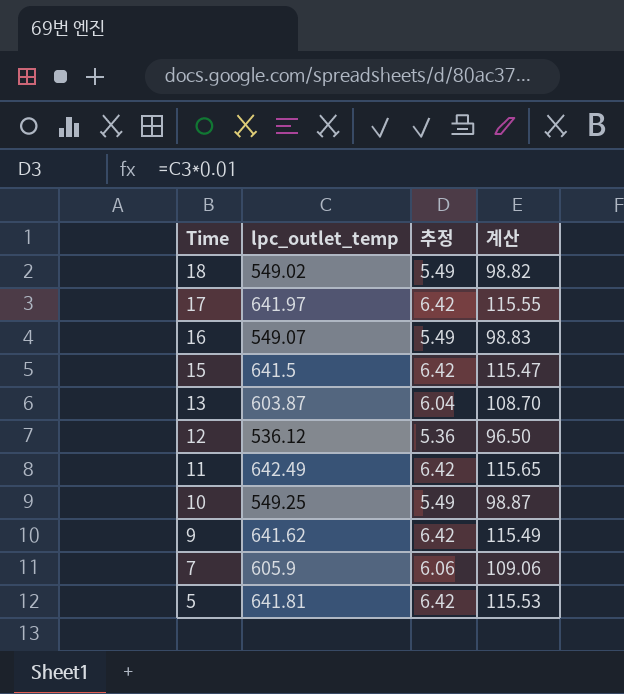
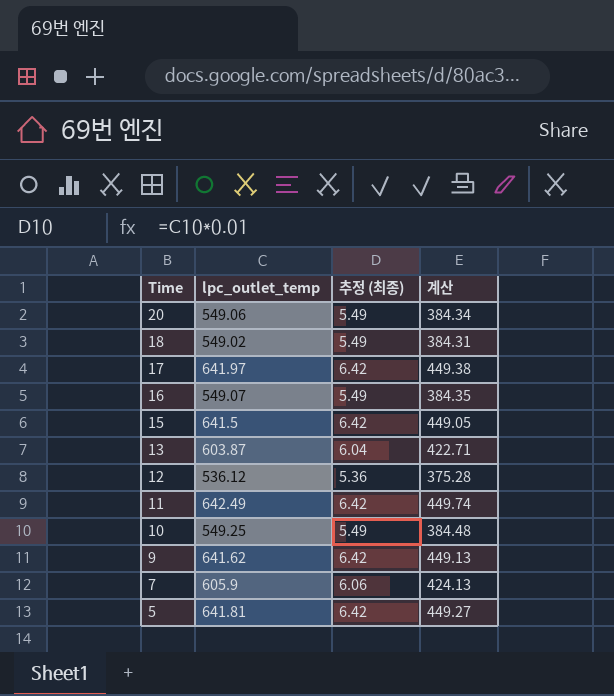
column name: 추정 -> 추정 (최종)
column 계산 | formula: [lpc_outlet_temp] * 0.18 -> [lpc_outlet_temp] * 0.7
row 20: none -> 549.06 | 5.49 | 384.34

